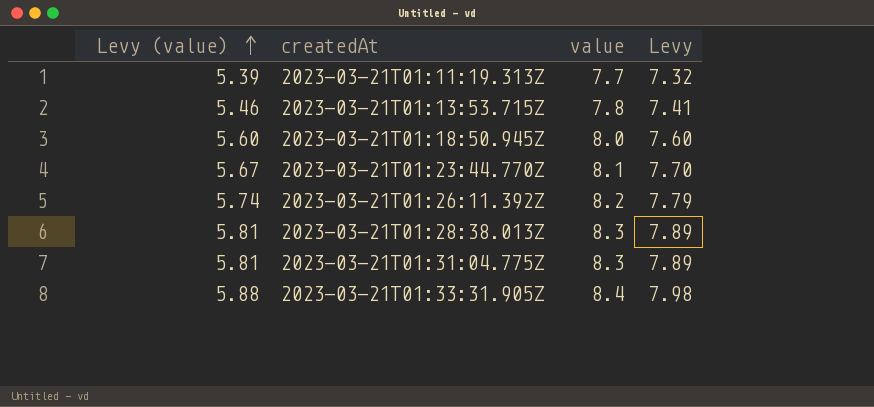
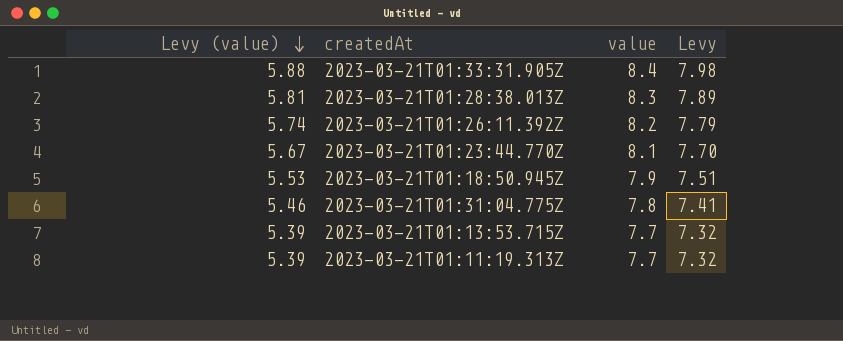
row order: Levy (value) ascending -> Levy (value) descending
2023-03-21T01:18:50.945Z | Levy (value): 5.60 -> 5.53
2023-03-21T01:18:50.945Z | value: 8.0 -> 7.9
2023-03-21T01:18:50.945Z | Levy: 7.60 -> 7.51
2023-03-21T01:31:04.775Z | Levy (value): 5.81 -> 5.46
2023-03-21T01:31:04.775Z | value: 8.3 -> 7.8
2023-03-21T01:31:04.775Z | Levy: 7.89 -> 7.41
2023-03-21T01:13:53.715Z | Levy (value): 5.46 -> 5.39
2023-03-21T01:13:53.715Z | value: 7.8 -> 7.7
2023-03-21T01:13:53.715Z | Levy: 7.41 -> 7.32

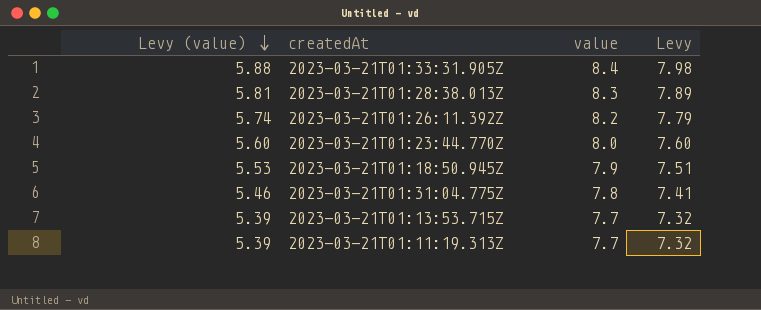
2023-03-21T01:23:44.770Z | Levy (value): 5.67 -> 5.60
2023-03-21T01:23:44.770Z | value: 8.1 -> 8.0
2023-03-21T01:23:44.770Z | Levy: 7.70 -> 7.60

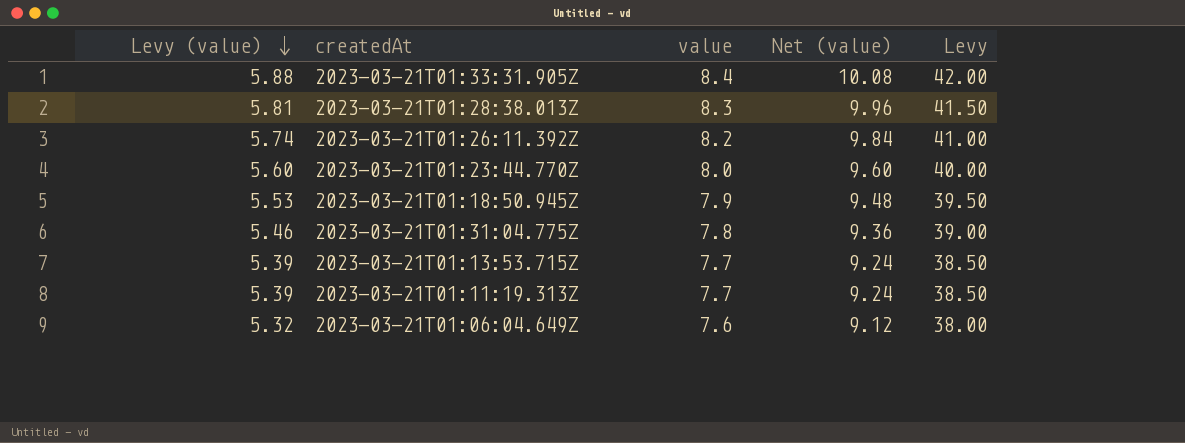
column Net (value) | formula: none -> [value] * 1.2
column Levy | formula: [value] * 0.95 -> [value] * 5
row 2023-03-21T01:06:04.649Z: none -> 5.32 | 7.6 | 9.12 | 38.00

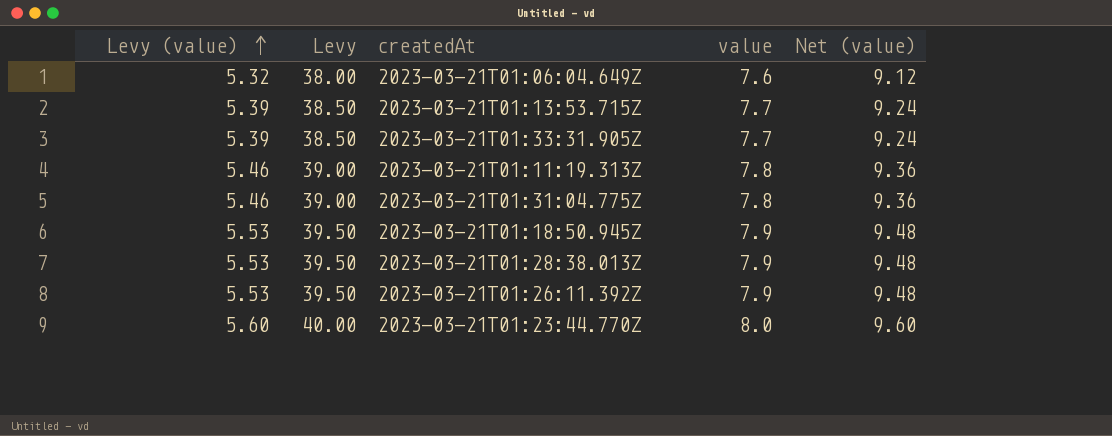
row order: Levy (value) descending -> Levy (value) ascending
column Levy | position: 5 -> 2
2023-03-21T01:33:31.905Z | Levy (value): 5.88 -> 5.39
2023-03-21T01:33:31.905Z | Levy: 42.00 -> 38.50
2023-03-21T01:33:31.905Z | value: 8.4 -> 7.7
2023-03-21T01:33:31.905Z | Net (value): 10.08 -> 9.24
2023-03-21T01:11:19.313Z | Levy (value): 5.39 -> 5.46
2023-03-21T01:11:19.313Z | Levy: 38.50 -> 39.00
2023-03-21T01:11:19.313Z | value: 7.7 -> 7.8
2023-03-21T01:11:19.313Z | Net (value): 9.24 -> 9.36
2023-03-21T01:28:38.013Z | Levy (value): 5.81 -> 5.53
2023-03-21T01:28:38.013Z | Levy: 41.50 -> 39.50
2023-03-21T01:28:38.013Z | value: 8.3 -> 7.9
2023-03-21T01:28:38.013Z | Net (value): 9.96 -> 9.48
2023-03-21T01:26:11.392Z | Levy (value): 5.74 -> 5.53
2023-03-21T01:26:11.392Z | Levy: 41.00 -> 39.50
2023-03-21T01:26:11.392Z | value: 8.2 -> 7.9
2023-03-21T01:26:11.392Z | Net (value): 9.84 -> 9.48

